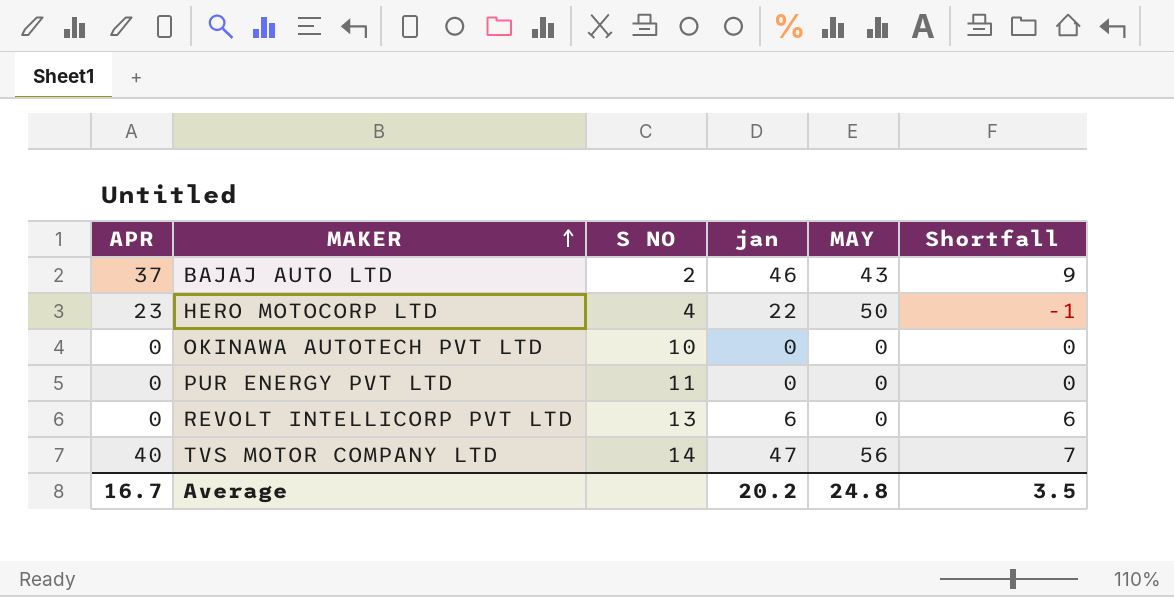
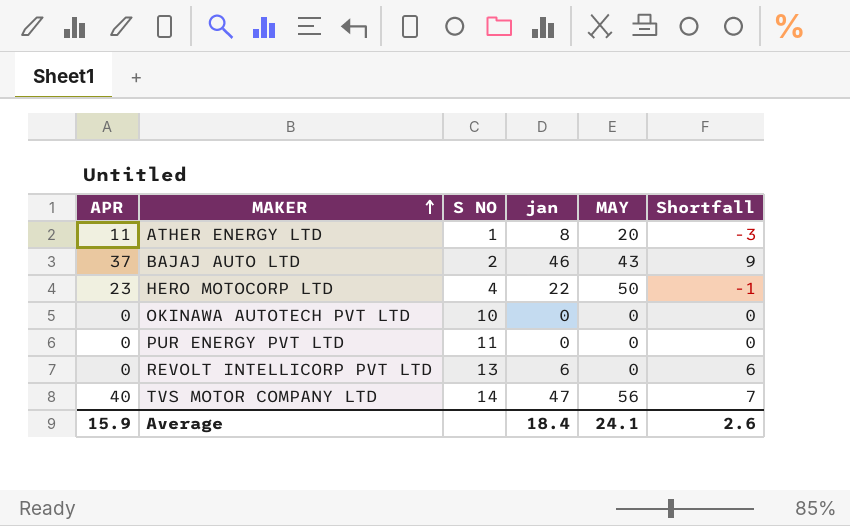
row ATHER ENERGY LTD: none -> 11 | 1 | 8 | 20 | -3
Average | APR: 16.7 -> 15.9
Average | jan: 20.2 -> 18.4
Average | MAY: 24.8 -> 24.1
Average | Shortfall: 3.5 -> 2.6

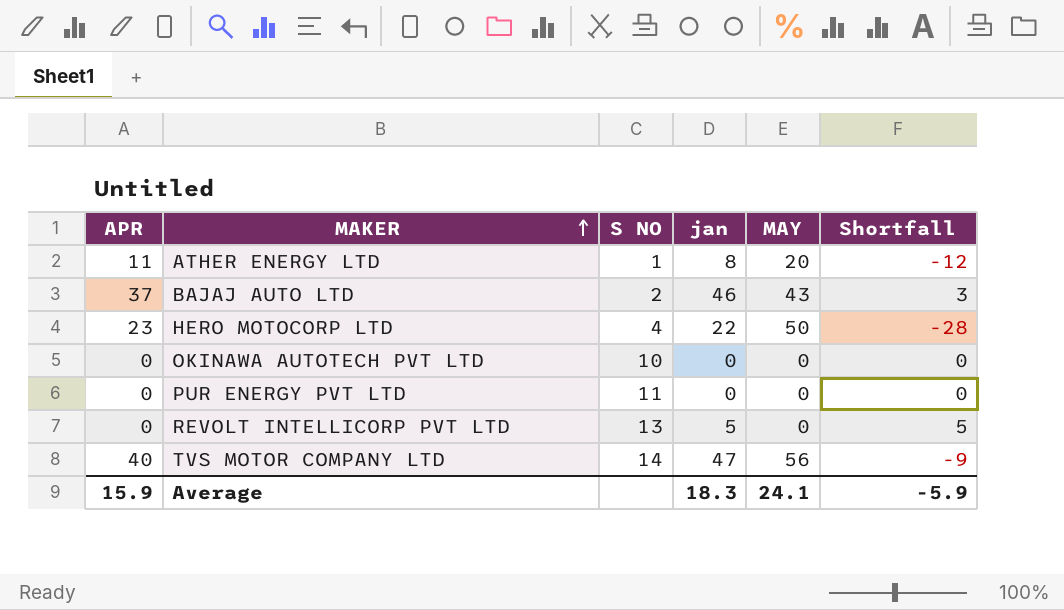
column Shortfall | formula: [jan] - [APR] -> [jan] - [MAY]
REVOLT INTELLICORP PVT LTD | jan: 6 -> 5
Average | jan: 18.4 -> 18.3
Average | Shortfall: 2.6 -> -5.9

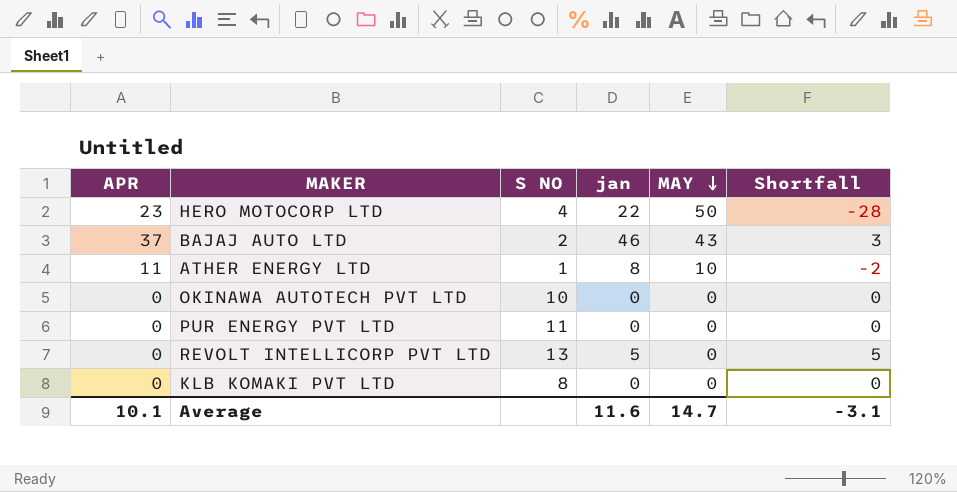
row order: MAKER ascending -> MAY descending
row TVS MOTOR COMPANY LTD: 40 | 14 | 47 | 56 | -9 -> none
ATHER ENERGY LTD | MAY: 20 -> 10
ATHER ENERGY LTD | Shortfall: -12 -> -2
row KLB KOMAKI PVT LTD: none -> 0 | 8 | 0 | 0 | 0
Average | APR: 15.9 -> 10.1
Average | jan: 18.3 -> 11.6
Average | MAY: 24.1 -> 14.7
Average | Shortfall: -5.9 -> -3.1

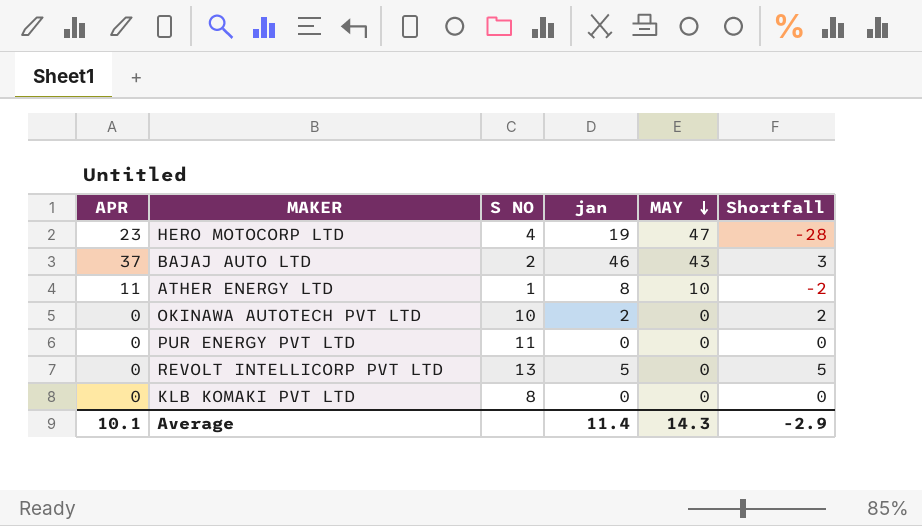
HERO MOTOCORP LTD | jan: 22 -> 19
HERO MOTOCORP LTD | MAY: 50 -> 47
OKINAWA AUTOTECH PVT LTD | jan: 0 -> 2
OKINAWA AUTOTECH PVT LTD | Shortfall: 0 -> 2
Average | jan: 11.6 -> 11.4
Average | MAY: 14.7 -> 14.3
Average | Shortfall: -3.1 -> -2.9

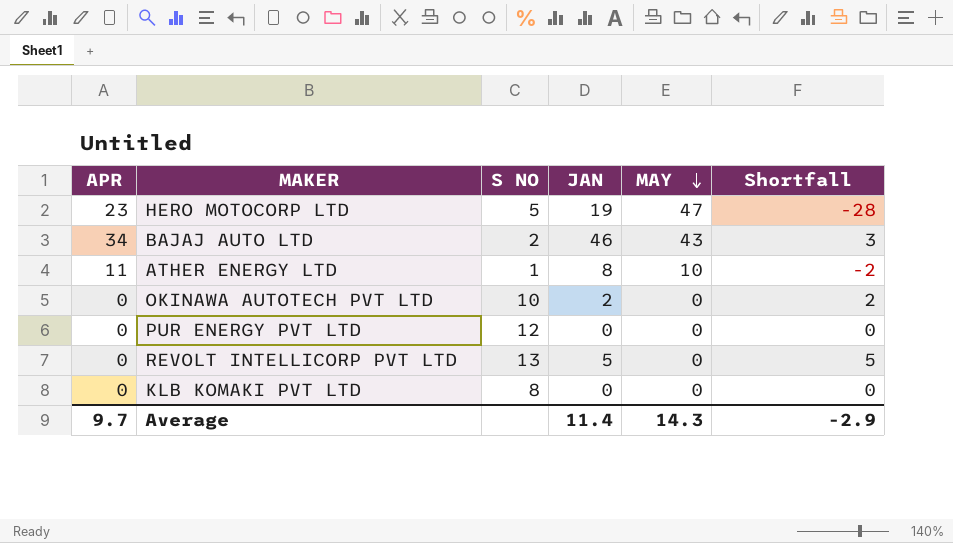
column name: jan -> JAN
HERO MOTOCORP LTD | S NO: 4 -> 5
BAJAJ AUTO LTD | APR: 37 -> 34
PUR ENERGY PVT LTD | S NO: 11 -> 12
Average | APR: 10.1 -> 9.7

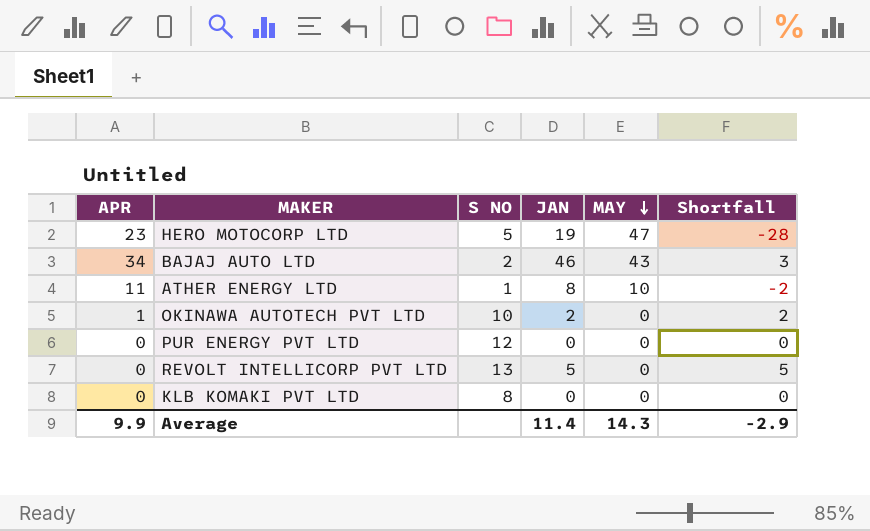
OKINAWA AUTOTECH PVT LTD | APR: 0 -> 1
Average | APR: 9.7 -> 9.9

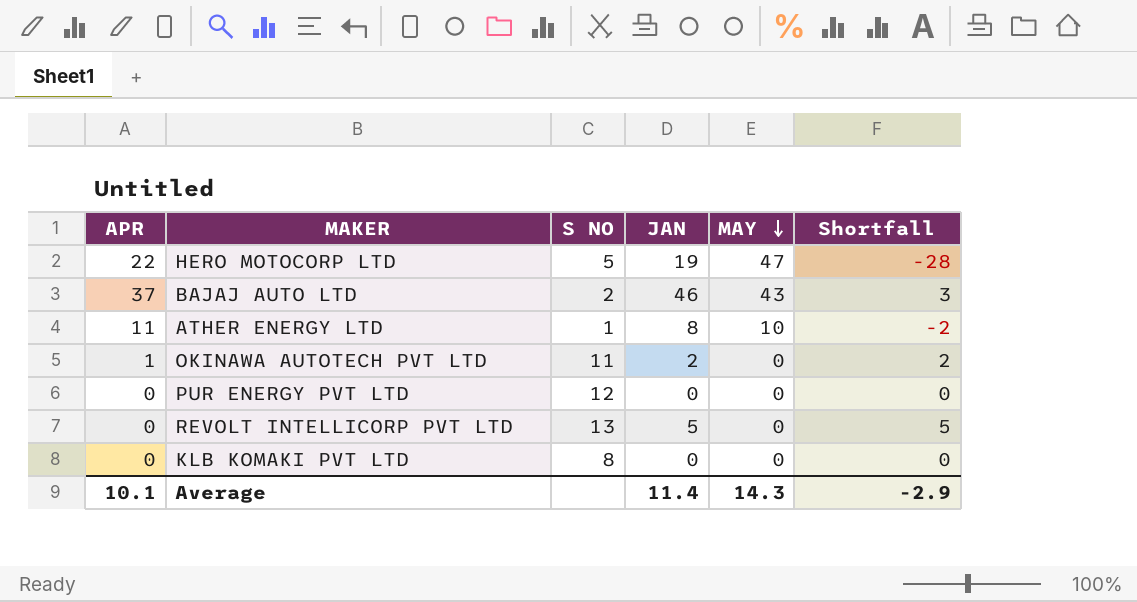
HERO MOTOCORP LTD | APR: 23 -> 22
BAJAJ AUTO LTD | APR: 34 -> 37
OKINAWA AUTOTECH PVT LTD | S NO: 10 -> 11
Average | APR: 9.9 -> 10.1

